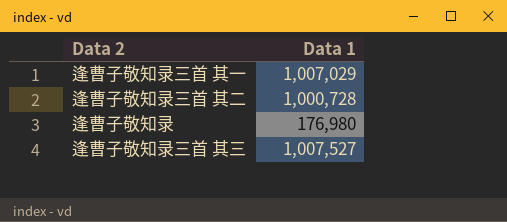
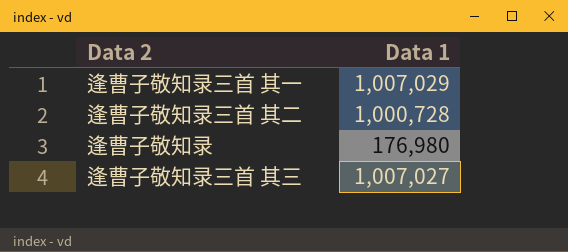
逢曹子敬知录三首 其三 | Data 1: 1,007,527 -> 1,007,027

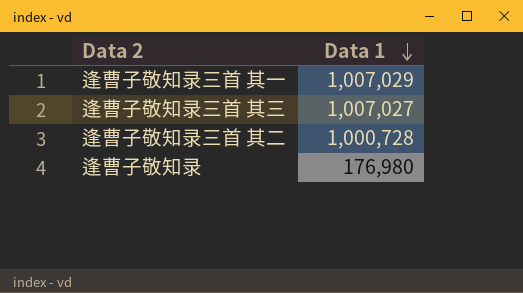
row order: none -> Data 1 descending

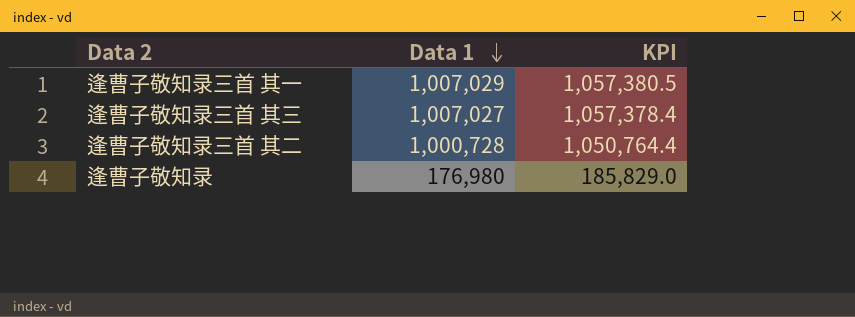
column KPI | formula: none -> [Data 1] * 1.05

